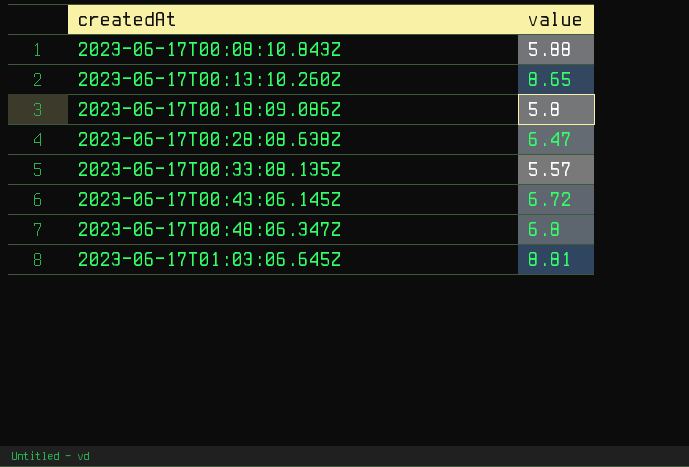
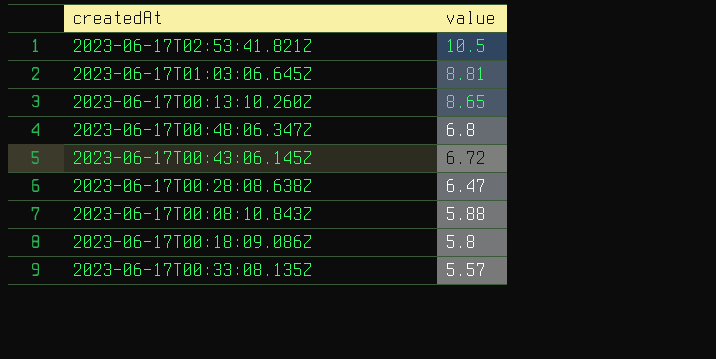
row order: createdAt ascending -> value descending
row 2023-06-17T02:53:41.821Z: none -> 10.5

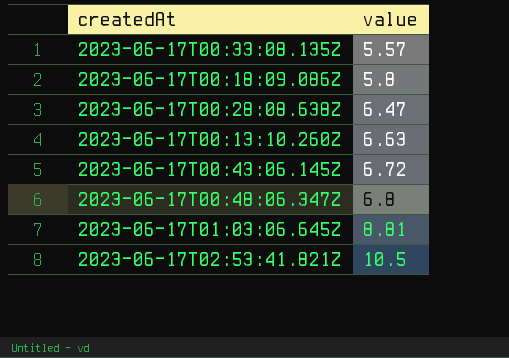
row order: value descending -> value ascending
row 2023-06-17T00:08:10.843Z: 5.88 -> none
2023-06-17T00:13:10.260Z | value: 8.65 -> 6.63

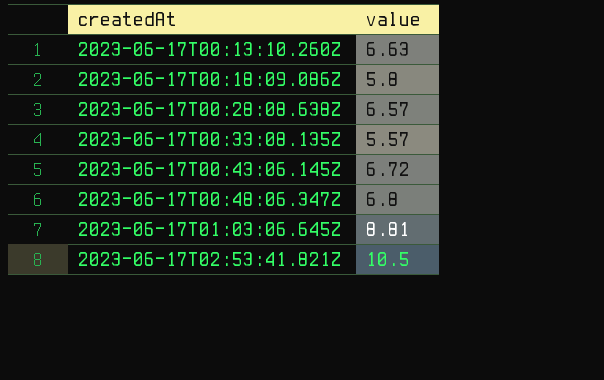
row order: value ascending -> createdAt ascending
2023-06-17T00:28:08.638Z | value: 6.47 -> 6.57

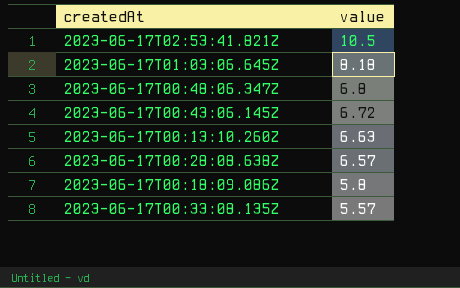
row order: createdAt ascending -> value descending
2023-06-17T01:03:06.645Z | value: 8.81 -> 8.18

